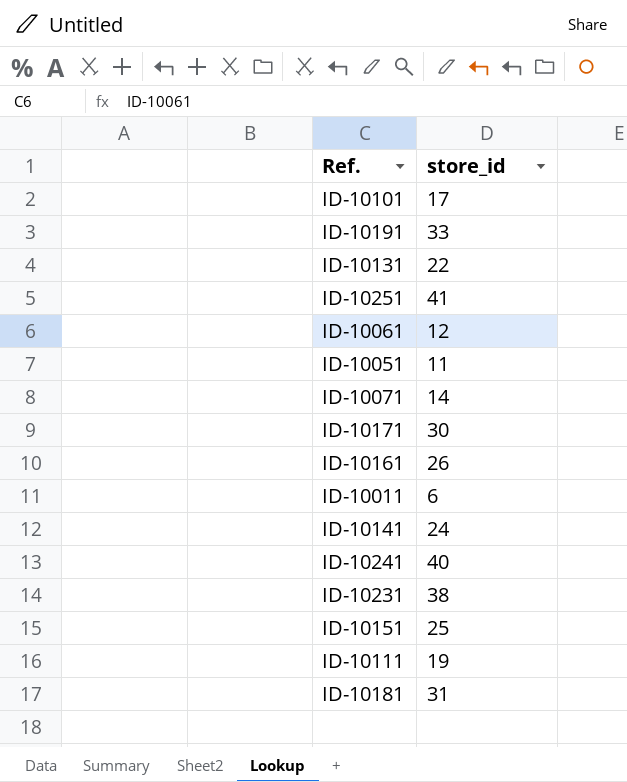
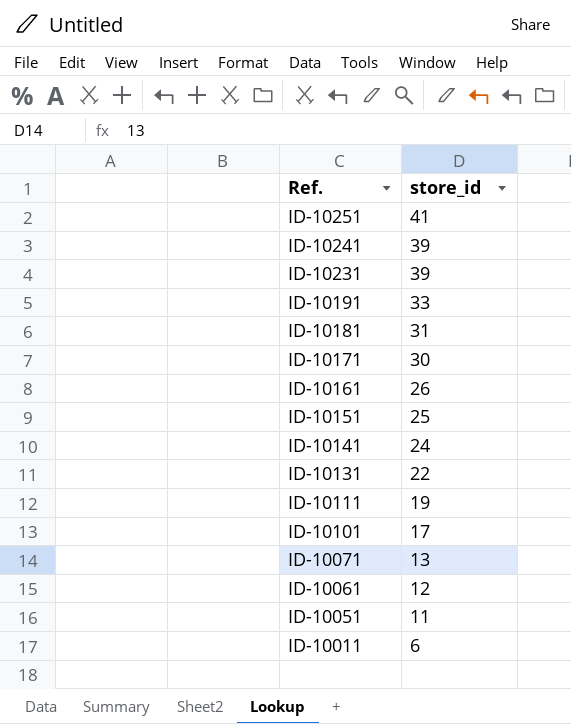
row order: none -> Ref. descending
ID-10241 | store_id: 40 -> 39
ID-10231 | store_id: 38 -> 39
ID-10071 | store_id: 14 -> 13

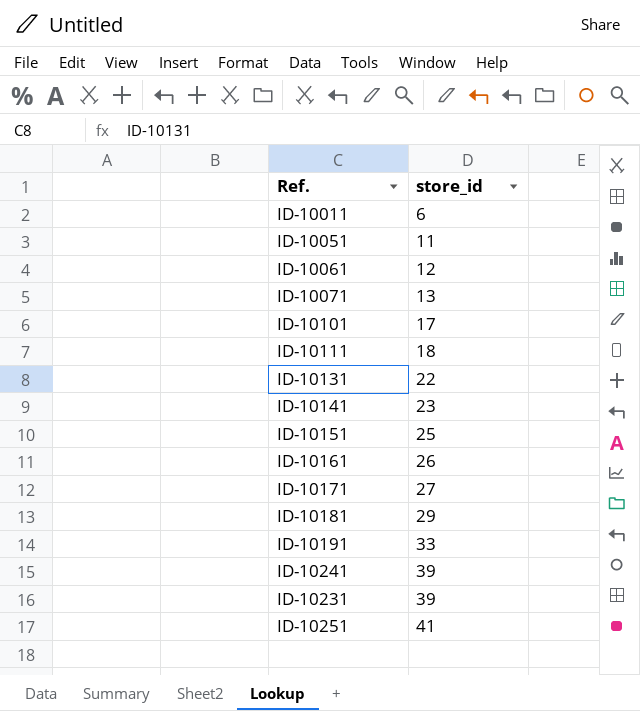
row order: Ref. descending -> store_id ascending
ID-10111 | store_id: 19 -> 18
ID-10141 | store_id: 24 -> 23
ID-10171 | store_id: 30 -> 27
ID-10181 | store_id: 31 -> 29

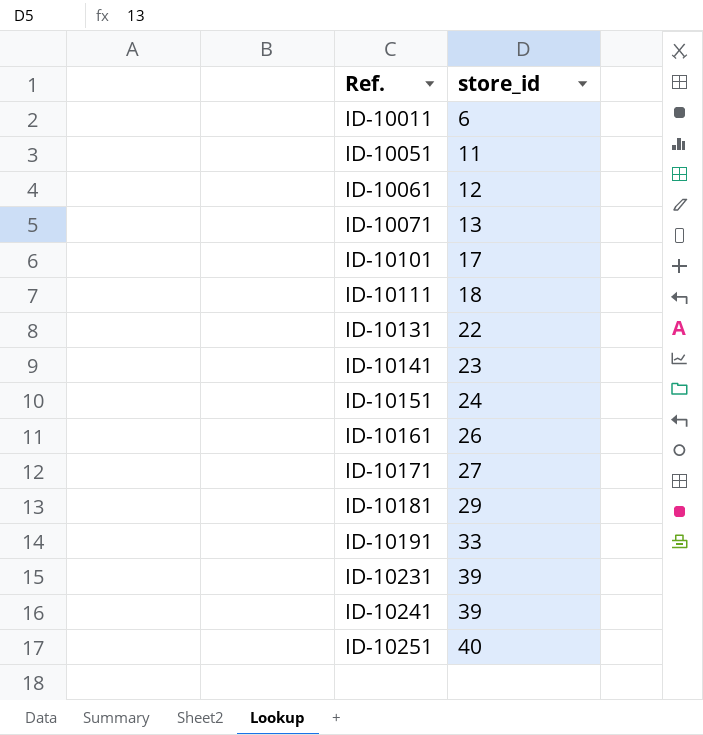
row order: store_id ascending -> Ref. ascending
ID-10151 | store_id: 25 -> 24
ID-10251 | store_id: 41 -> 40

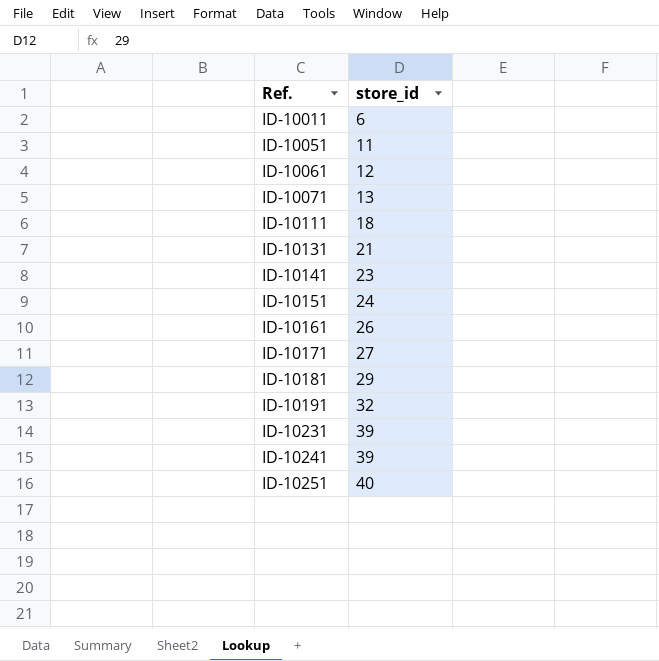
row ID-10101: 17 -> none
ID-10131 | store_id: 22 -> 21
ID-10191 | store_id: 33 -> 32

